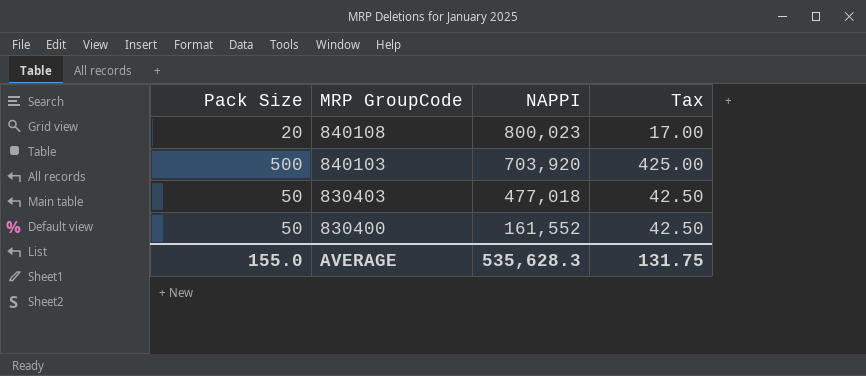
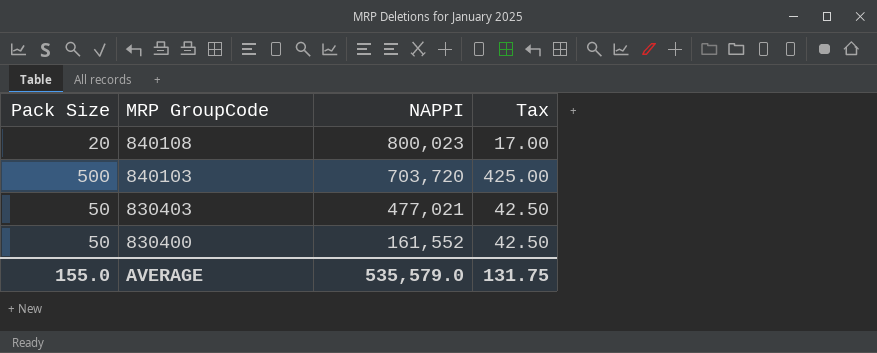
840103 | NAPPI: 703,920 -> 703,720
830403 | NAPPI: 477,018 -> 477,021
AVERAGE | NAPPI: 535,628.3 -> 535,579.0

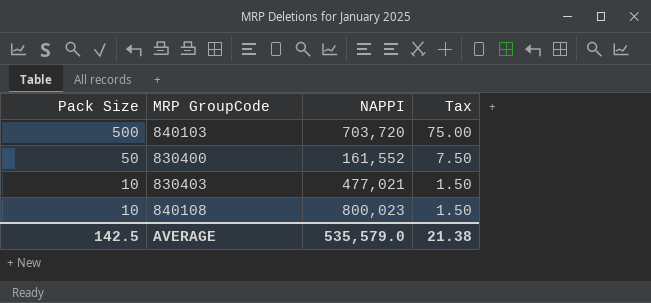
row order: MRP GroupCode descending -> Pack Size descending
column Tax | formula: [Pack Size] * 0.85 -> [Pack Size] * 0.15
830403 | Pack Size: 50 -> 10
840108 | Pack Size: 20 -> 10
AVERAGE | Pack Size: 155.0 -> 142.5
AVERAGE | Tax: 131.75 -> 21.38

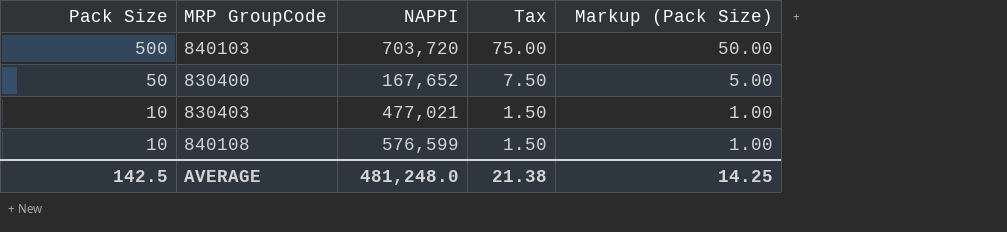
column Markup (Pack Size) | formula: none -> [Pack Size] * 0.1
830400 | NAPPI: 161,552 -> 167,652
840108 | NAPPI: 800,023 -> 576,599
AVERAGE | NAPPI: 535,579.0 -> 481,248.0

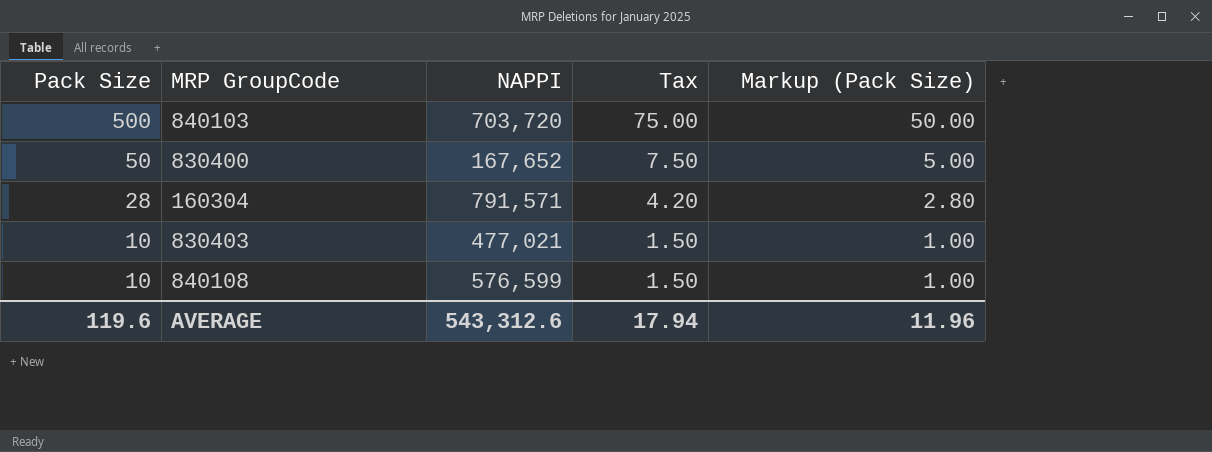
row 160304: none -> 28 | 791,571 | 4.20 | 2.80
AVERAGE | Pack Size: 142.5 -> 119.6
AVERAGE | NAPPI: 481,248.0 -> 543,312.6
AVERAGE | Tax: 21.38 -> 17.94
AVERAGE | Markup (Pack Size): 14.25 -> 11.96

